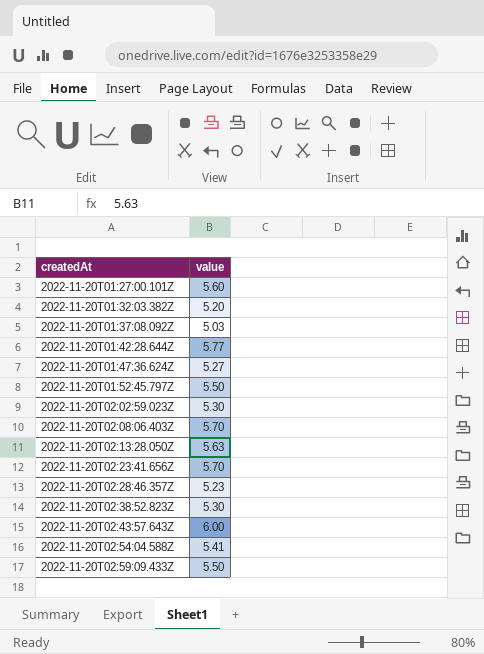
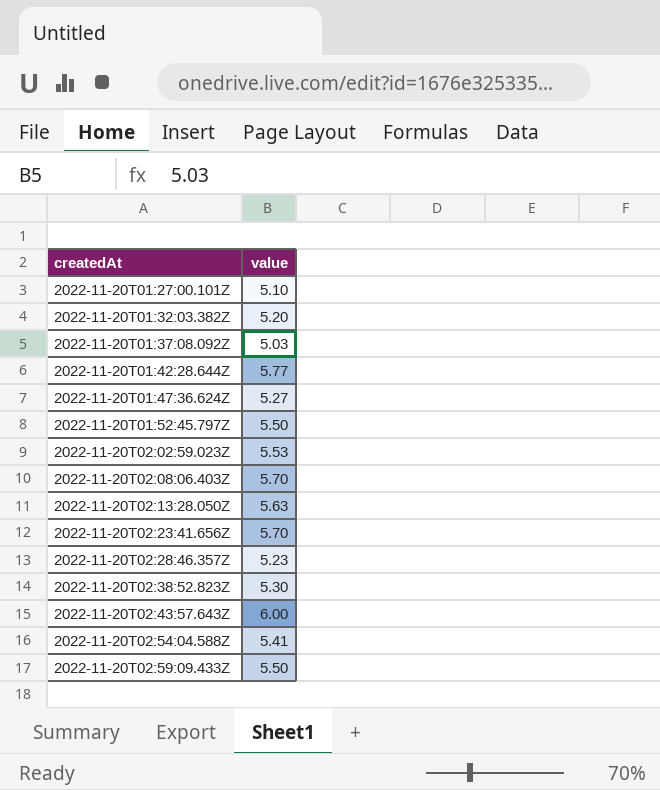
2022-11-20T01:27:00.101Z | value: 5.60 -> 5.10
2022-11-20T02:02:59.023Z | value: 5.30 -> 5.53

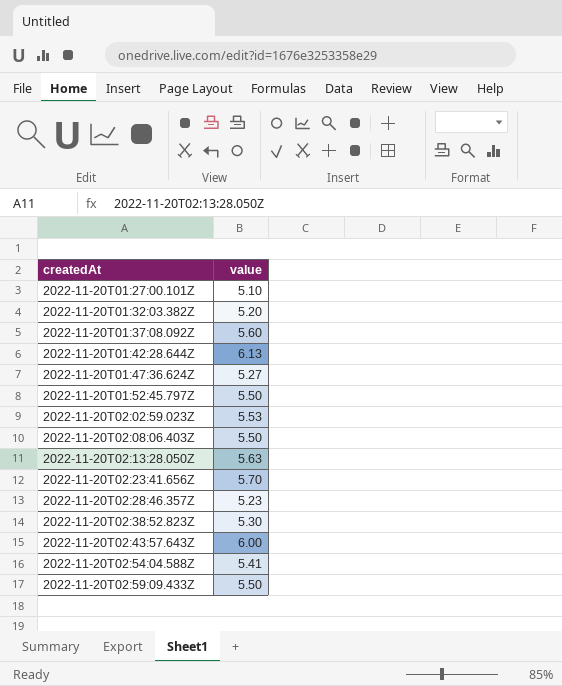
2022-11-20T01:37:08.092Z | value: 5.03 -> 5.60
2022-11-20T01:42:28.644Z | value: 5.77 -> 6.13
2022-11-20T02:08:06.403Z | value: 5.70 -> 5.50

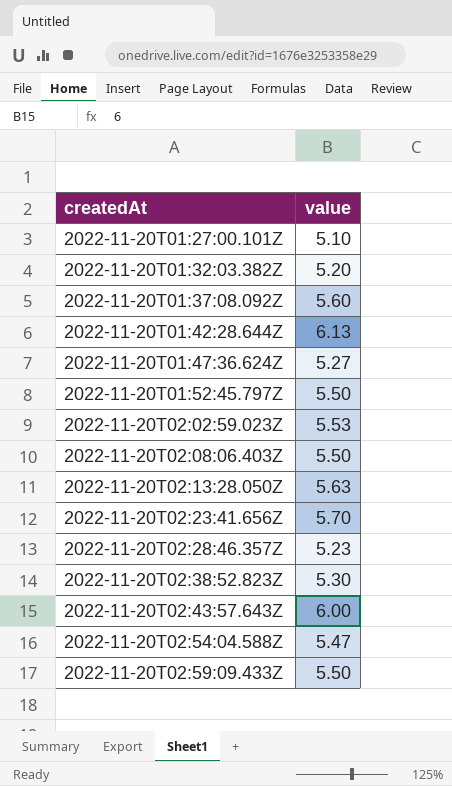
2022-11-20T02:54:04.588Z | value: 5.41 -> 5.47

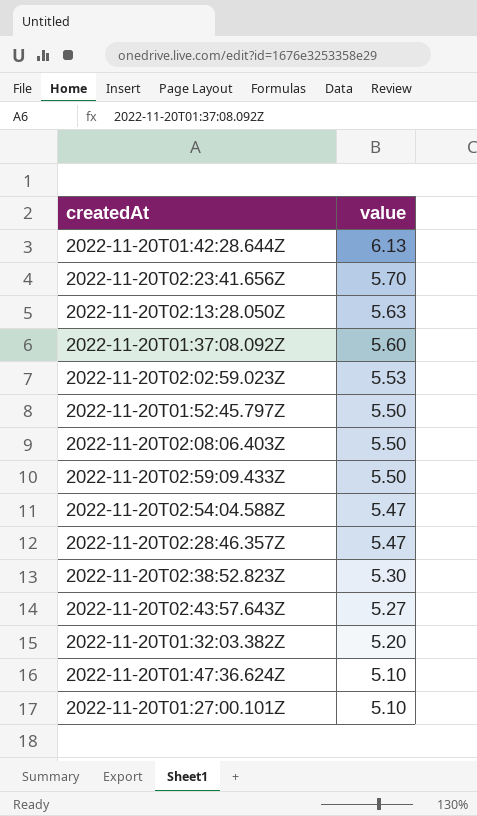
row order: createdAt ascending -> value descending
2022-11-20T02:28:46.357Z | value: 5.23 -> 5.47
2022-11-20T02:43:57.643Z | value: 6.00 -> 5.27
2022-11-20T01:47:36.624Z | value: 5.27 -> 5.10

